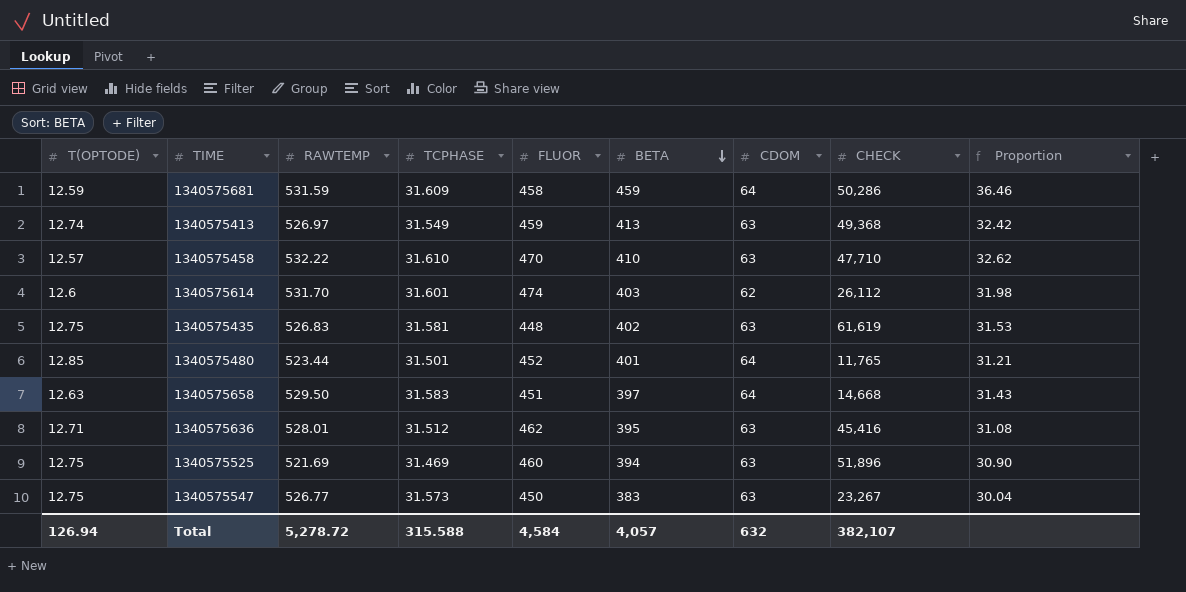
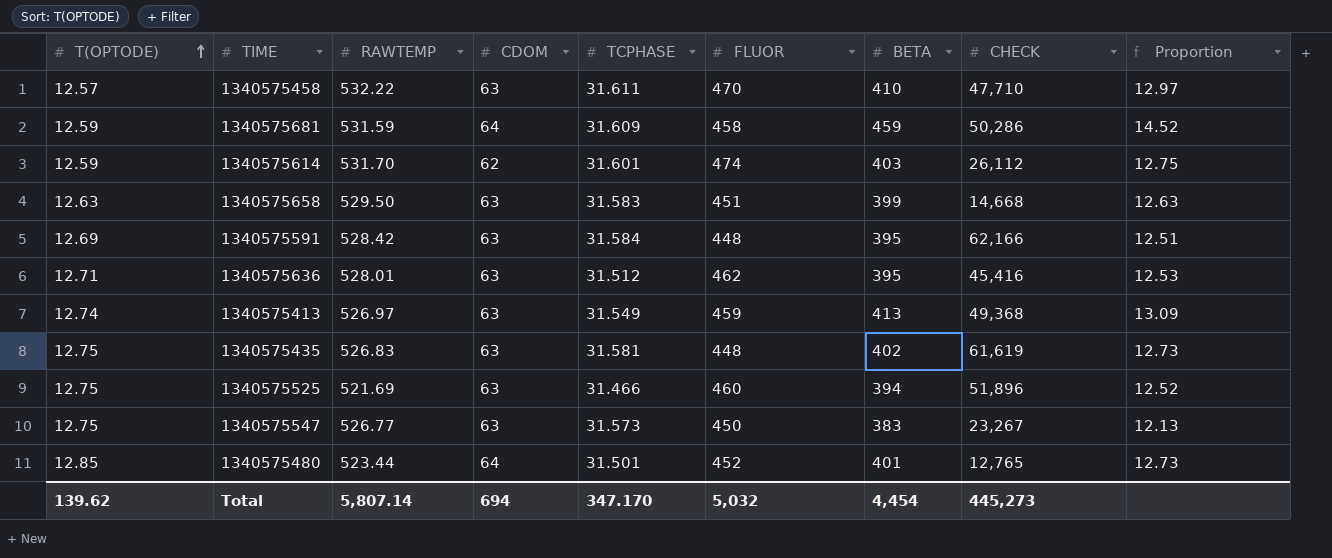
row order: BETA descending -> T(OPTODE) ascending
column CDOM | position: 7 -> 4
column Proportion | formula: [BETA] / [T(OPTODE)] -> [BETA] / [TCPHASE]
1340575458 | TCPHASE: 31.610 -> 31.611
1340575614 | T(OPTODE): 12.6 -> 12.59
1340575658 | CDOM: 64 -> 63
1340575658 | BETA: 397 -> 399
row 1340575591: none -> 12.69 | 528.42 | 63 | 31.584 | 448 | 395 | 62,166 | 12.51
1340575525 | TCPHASE: 31.469 -> 31.466
1340575480 | CHECK: 11,765 -> 12,765
Total | T(OPTODE): 126.94 -> 139.62
Total | RAWTEMP: 5,278.72 -> 5,807.14
Total | CDOM: 632 -> 694
Total | TCPHASE: 315.588 -> 347.170
Total | FLUOR: 4,584 -> 5,032
Total | BETA: 4,057 -> 4,454
Total | CHECK: 382,107 -> 445,273

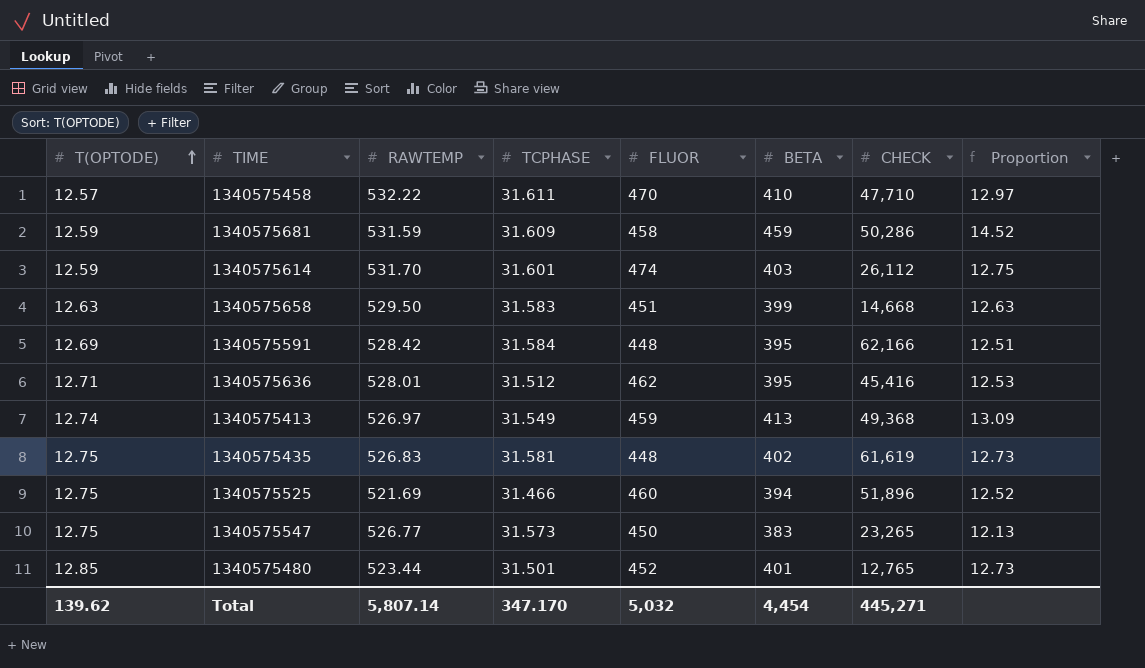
column CDOM | position: 4 -> none
1340575547 | CHECK: 23,267 -> 23,265
Total | CHECK: 445,273 -> 445,271

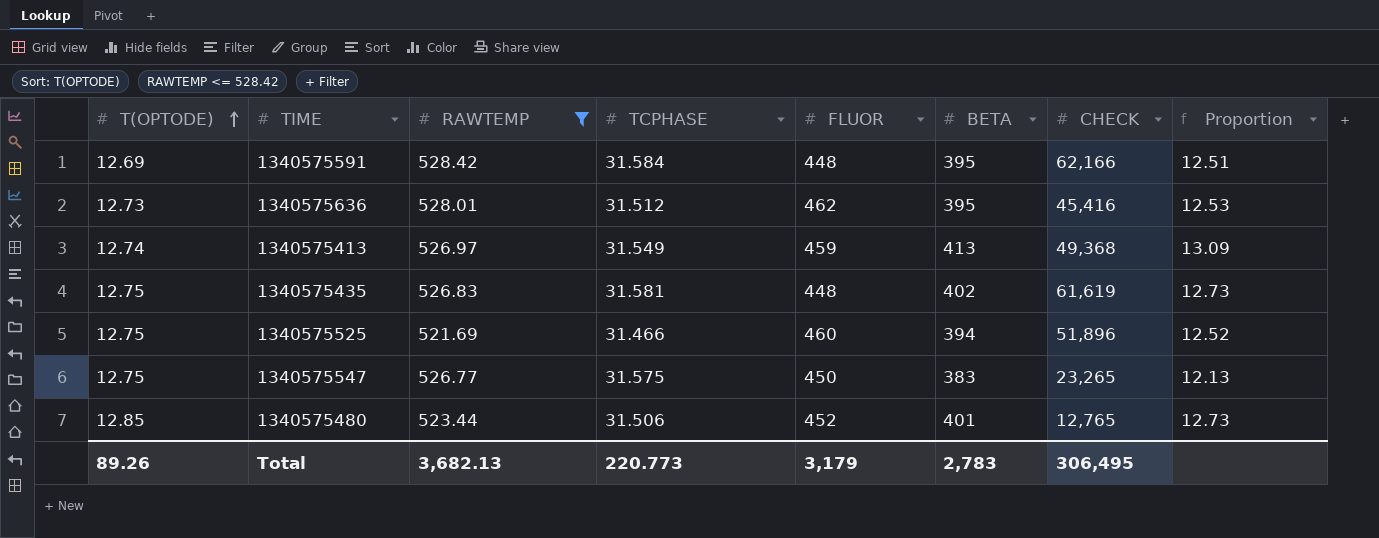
filter: none -> RAWTEMP <= 528.42
1340575636 | T(OPTODE): 12.71 -> 12.73
1340575547 | TCPHASE: 31.573 -> 31.575
1340575480 | TCPHASE: 31.501 -> 31.506
Total | T(OPTODE): 139.62 -> 89.26
Total | RAWTEMP: 5,807.14 -> 3,682.13
Total | TCPHASE: 347.170 -> 220.773
Total | FLUOR: 5,032 -> 3,179
Total | BETA: 4,454 -> 2,783
Total | CHECK: 445,271 -> 306,495

